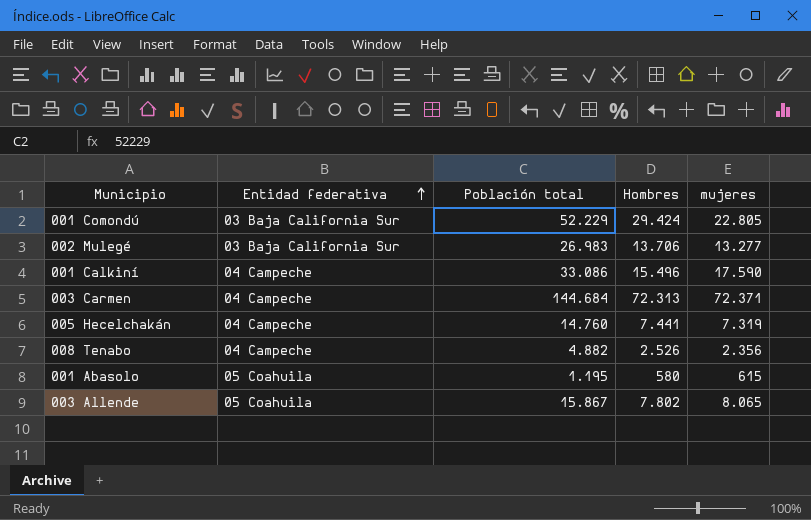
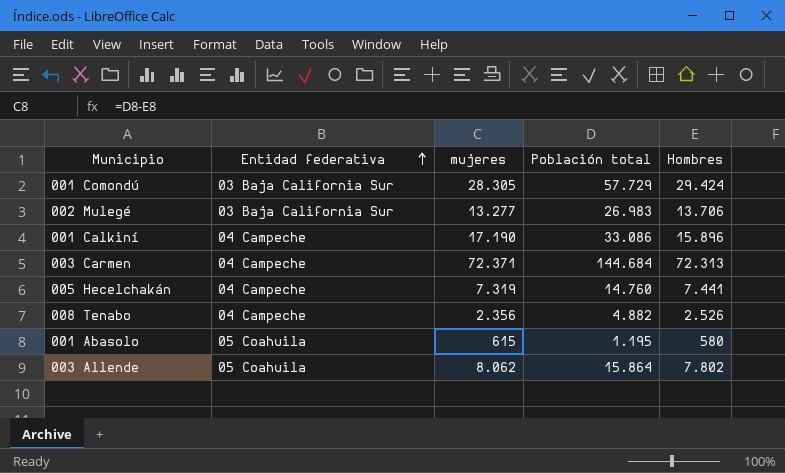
column mujeres | position: 5 -> 3
001 Comondú | mujeres: 22.805 -> 28.305
001 Comondú | Población total: 52.229 -> 57.729
001 Calkiní | mujeres: 17.590 -> 17.190
001 Calkiní | Hombres: 15.496 -> 15.896
003 Allende | mujeres: 8.065 -> 8.062
003 Allende | Población total: 15.867 -> 15.864

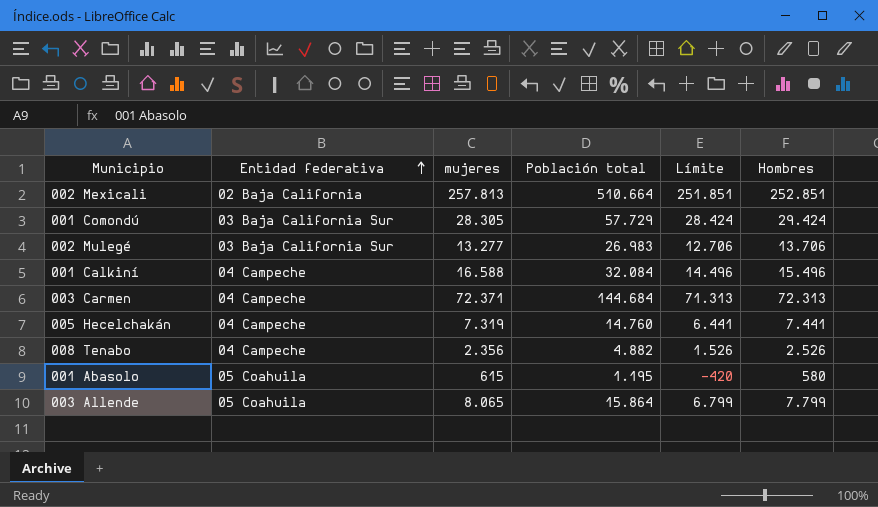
column Límite | formula: none -> [Hombres] - 1000
row 002 Mexicali: none -> 02 Baja California | 257.813 | 510.664 | 251.851 | 252.851
001 Calkiní | mujeres: 17.190 -> 16.588
001 Calkiní | Población total: 33.086 -> 32.084
001 Calkiní | Hombres: 15.896 -> 15.496
003 Allende | mujeres: 8.062 -> 8.065
003 Allende | Hombres: 7.802 -> 7.799

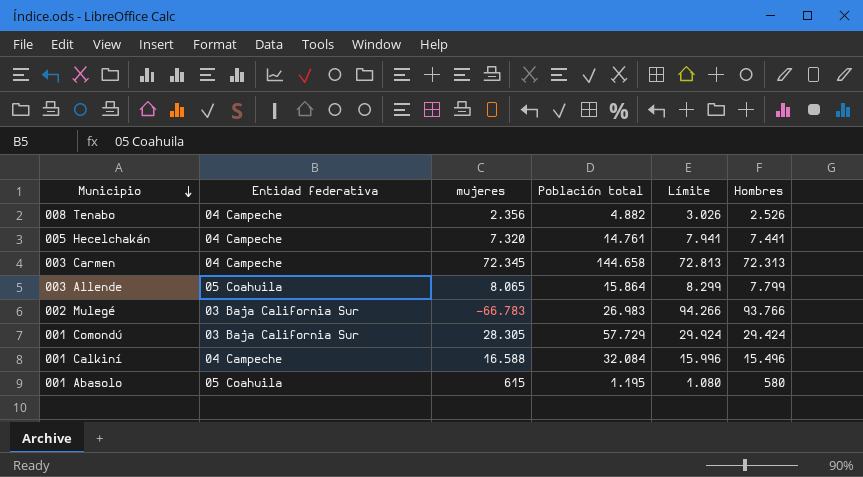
row order: Entidad federativa ascending -> Municipio descending
column Límite | formula: [Hombres] - 1000 -> [Hombres] + 500
row 002 Mexicali: 02 Baja California | 257.813 | 510.664 | 251.851 | 252.851 -> none
005 Hecelchakán | mujeres: 7.319 -> 7.320
005 Hecelchakán | Población total: 14.760 -> 14.761
003 Carmen | mujeres: 72.371 -> 72.345
003 Carmen | Población total: 144.684 -> 144.658
002 Mulegé | mujeres: 13.277 -> -66.783
002 Mulegé | Hombres: 13.706 -> 93.766

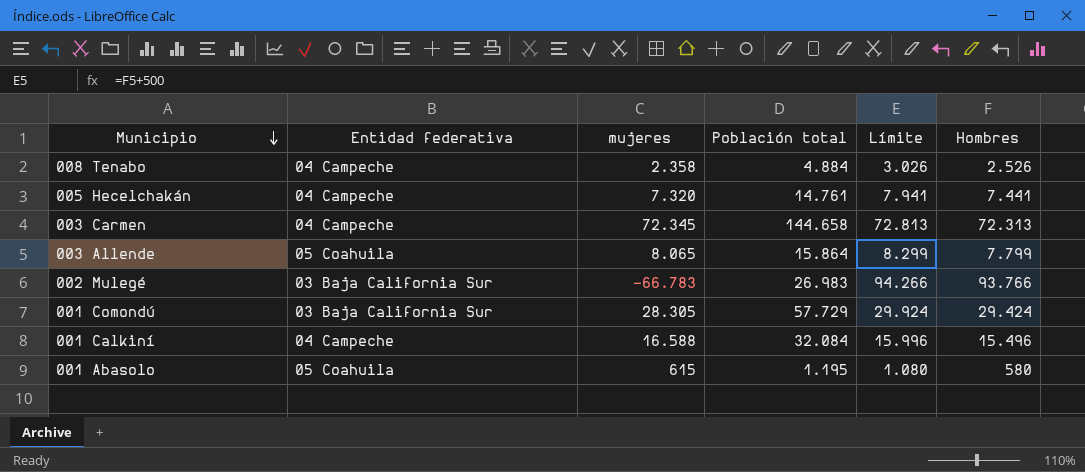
008 Tenabo | mujeres: 2.356 -> 2.358
008 Tenabo | Población total: 4.882 -> 4.884

